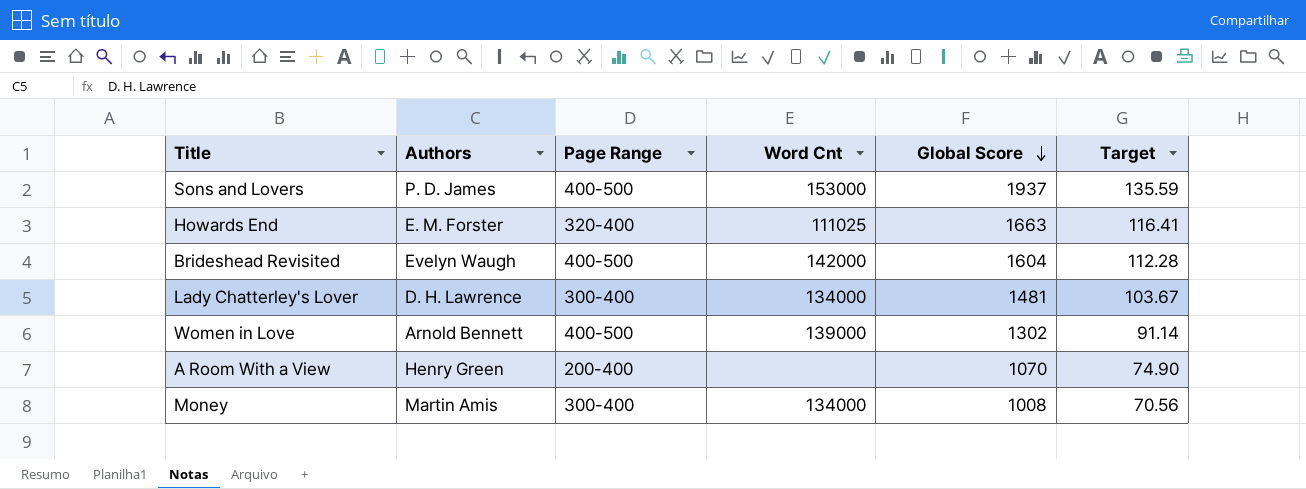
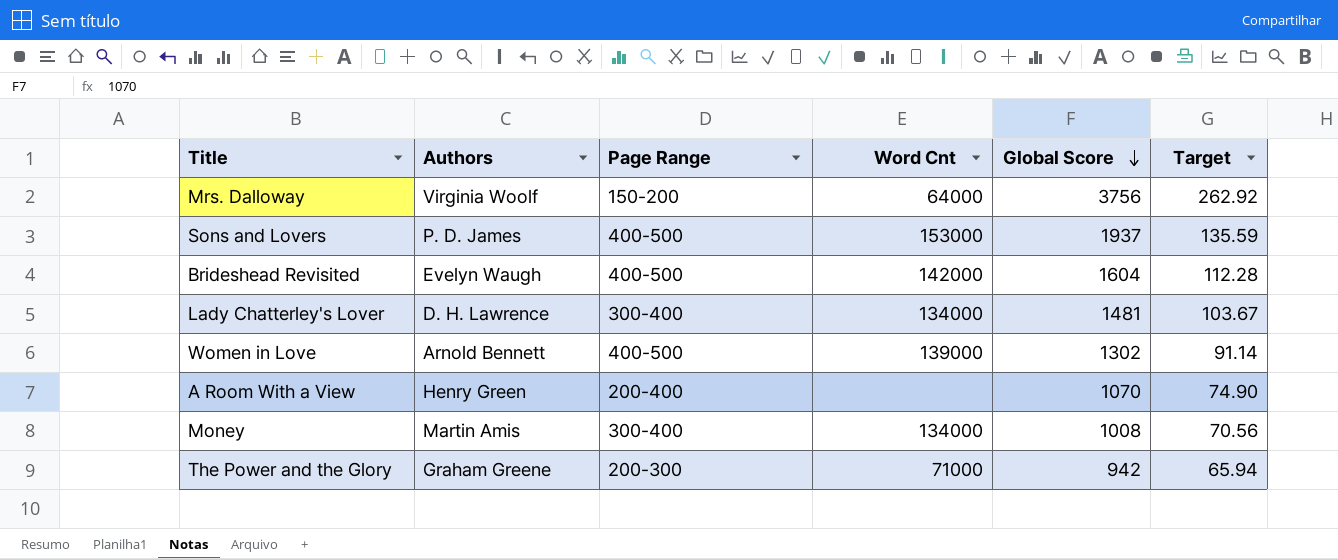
row Howards End: E. M. Forster | 320-400 | 111025 | 1663 | 116.41 -> none
row Mrs. Dalloway: none -> Virginia Woolf | 150-200 | 64000 | 3756 | 262.92
row The Power and the Glory: none -> Graham Greene | 200-300 | 71000 | 942 | 65.94

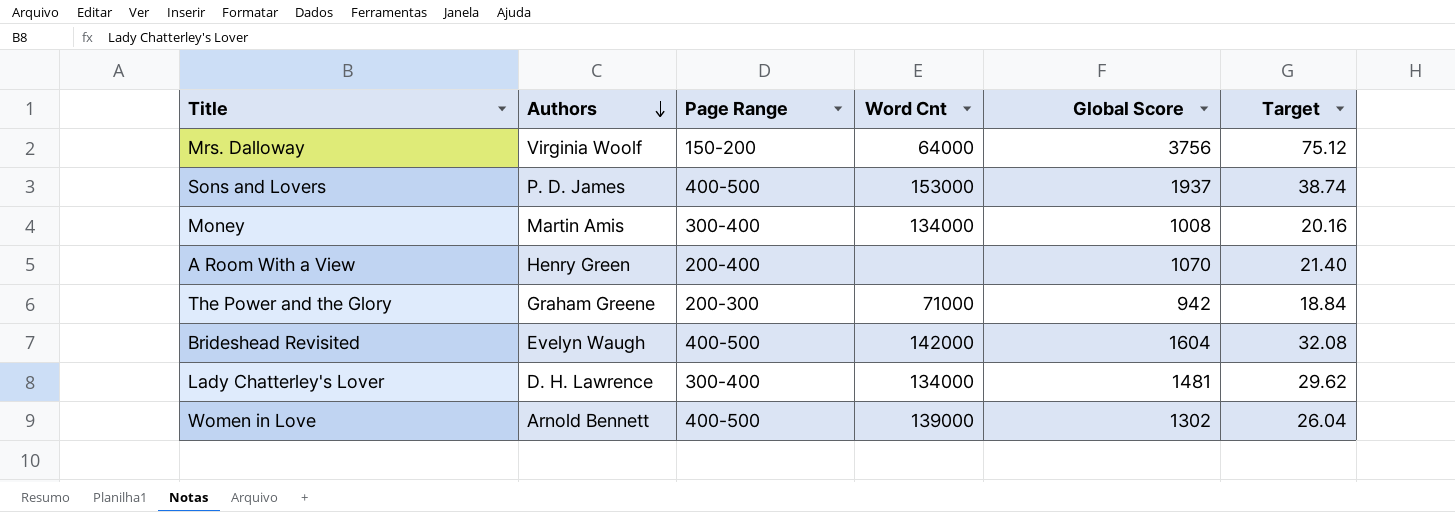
row order: Global Score descending -> Authors descending
column Target | formula: [Global Score] * 0.07 -> [Global Score] * 0.02

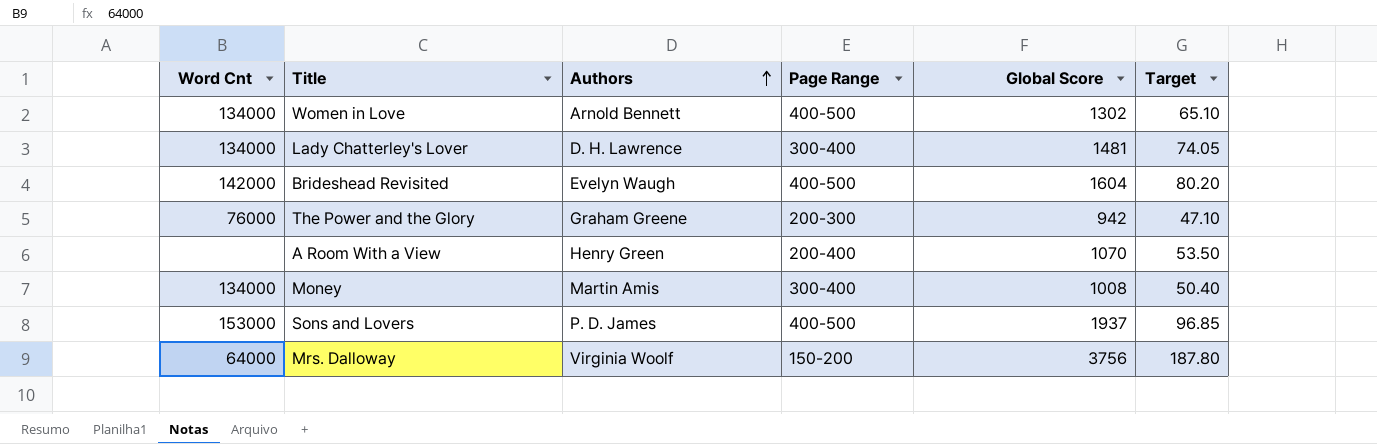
row order: Authors descending -> Authors ascending
column Word Cnt | position: 4 -> 1
column Target | formula: [Global Score] * 0.02 -> [Global Score] * 0.05
Women in Love | Word Cnt: 139000 -> 134000
The Power and the Glory | Word Cnt: 71000 -> 76000

